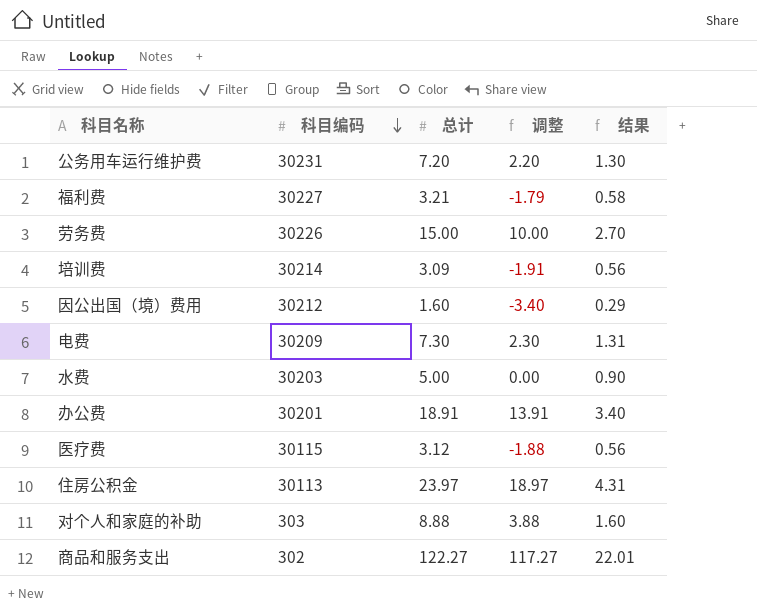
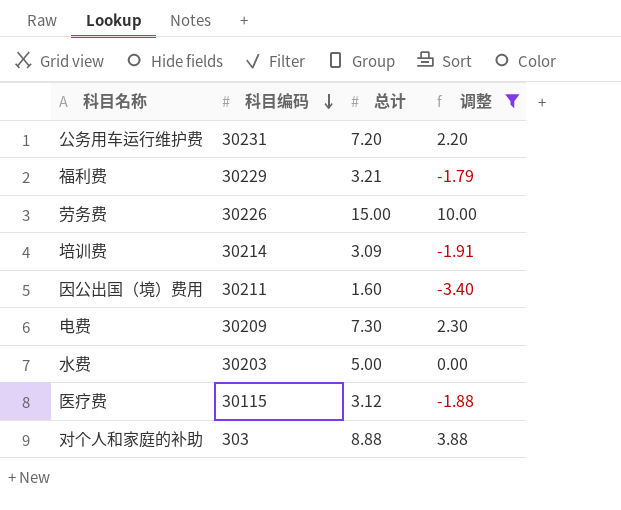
filter: none -> 调整 <= 10.00
column 结果 | formula: [总计] * 0.18 -> none
福利费 | 科目编码: 30227 -> 30229
因公出国（境）费用 | 科目编码: 30212 -> 30211

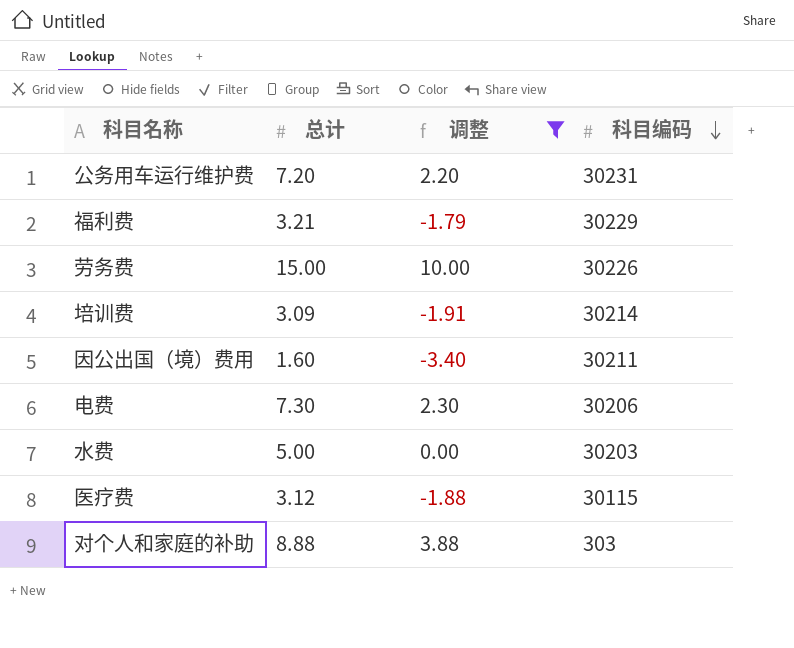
column 科目编码 | position: 2 -> 4
电费 | 科目编码: 30209 -> 30206

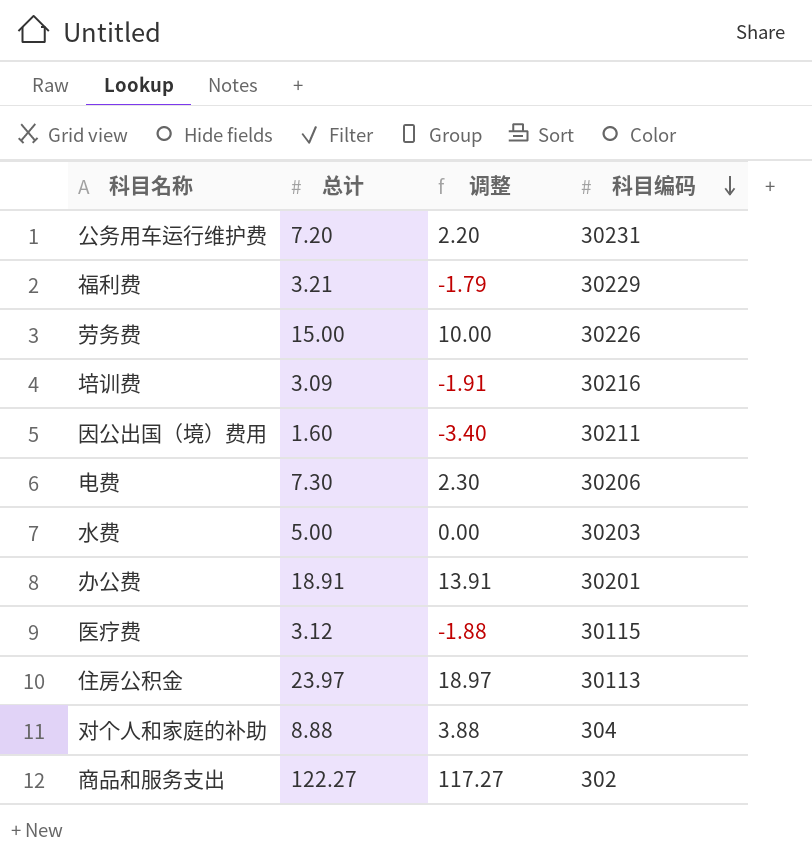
filter: 调整 <= 10.00 -> none
培训费 | 科目编码: 30214 -> 30216
对个人和家庭的补助 | 科目编码: 303 -> 304

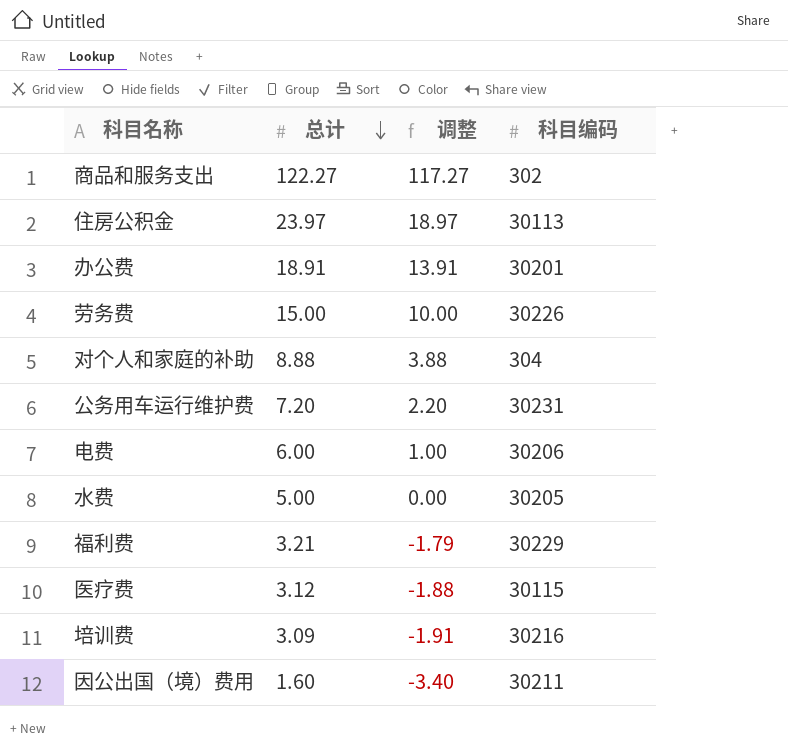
row order: 科目编码 descending -> 总计 descending
电费 | 总计: 7.30 -> 6.00
电费 | 调整: 2.30 -> 1.00
水费 | 科目编码: 30203 -> 30205

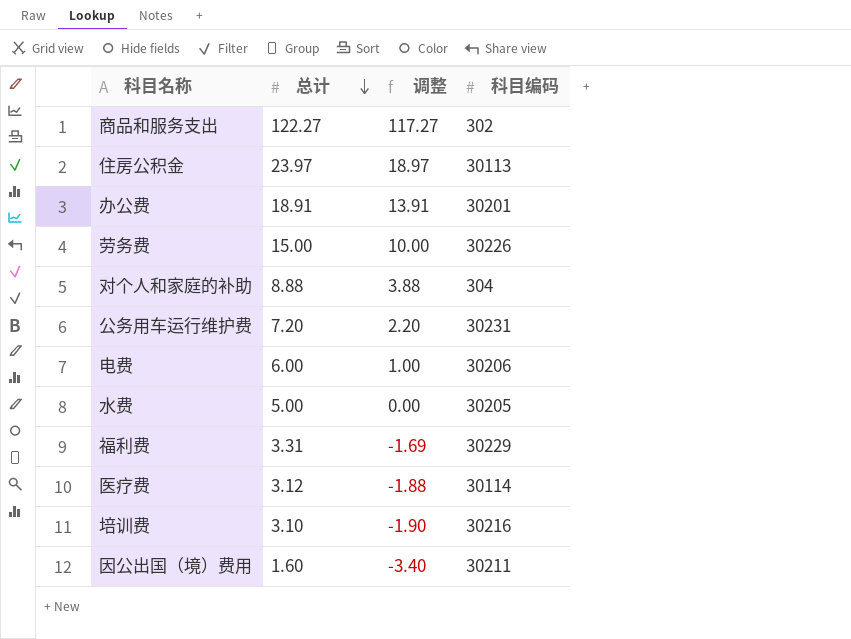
福利费 | 总计: 3.21 -> 3.31
福利费 | 调整: -1.79 -> -1.69
医疗费 | 科目编码: 30115 -> 30114
培训费 | 总计: 3.09 -> 3.10
培训费 | 调整: -1.91 -> -1.90

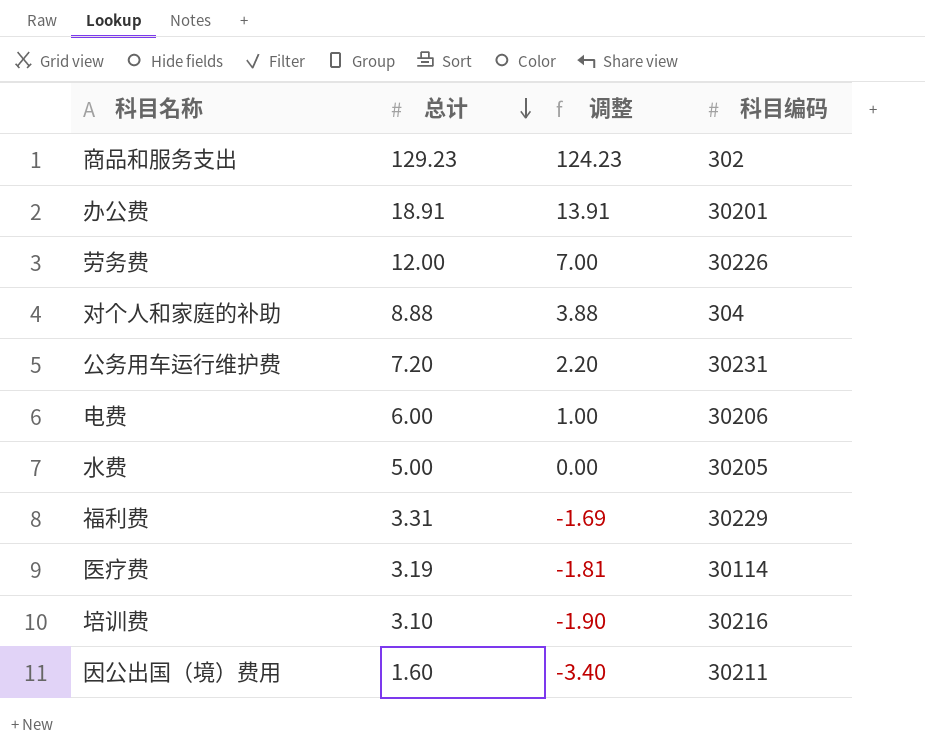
row 住房公积金: 23.97 | 18.97 | 30113 -> none
商品和服务支出 | 总计: 122.27 -> 129.23
商品和服务支出 | 调整: 117.27 -> 124.23
劳务费 | 总计: 15.00 -> 12.00
劳务费 | 调整: 10.00 -> 7.00
医疗费 | 总计: 3.12 -> 3.19
医疗费 | 调整: -1.88 -> -1.81

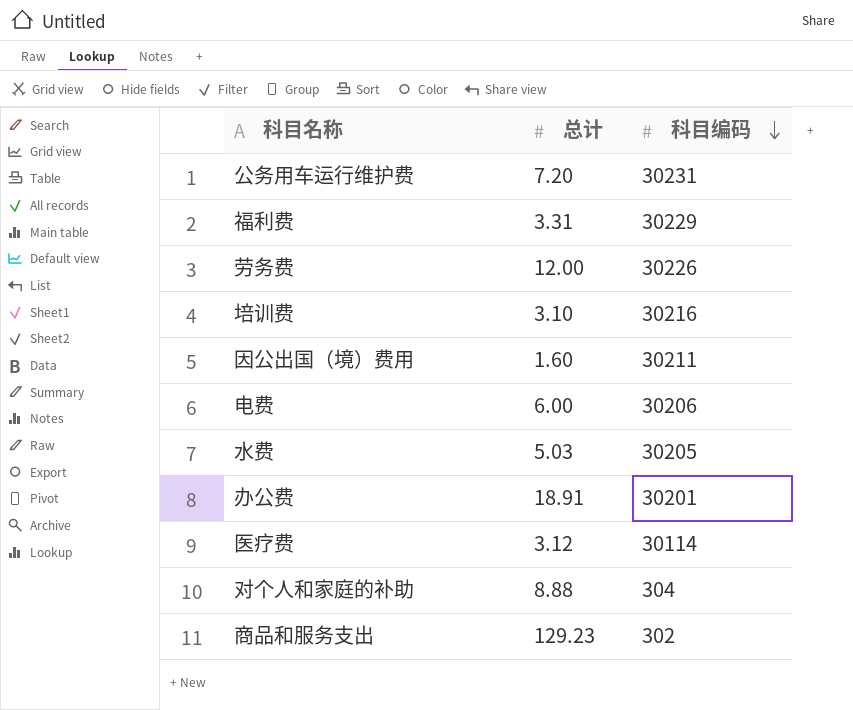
row order: 总计 descending -> 科目编码 descending
column 调整 | formula: [总计] - 5 -> none
水费 | 总计: 5.00 -> 5.03
医疗费 | 总计: 3.19 -> 3.12

